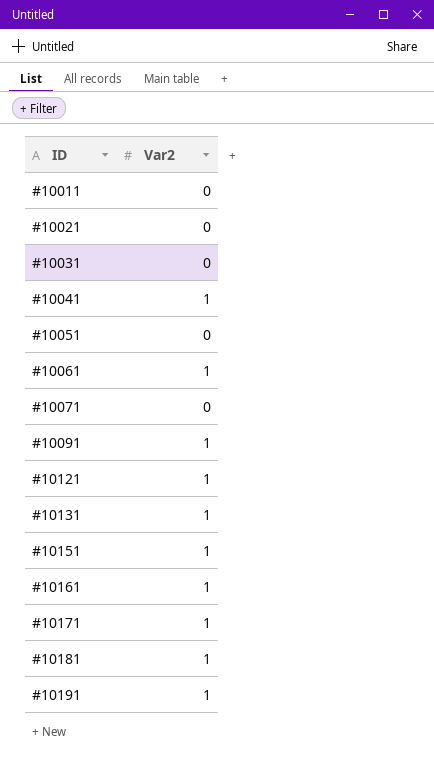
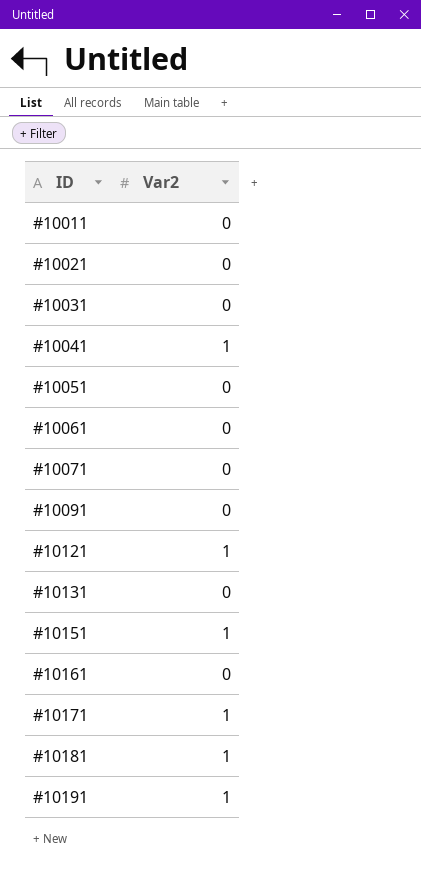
#10061 | Var2: 1 -> 0
#10091 | Var2: 1 -> 0
#10131 | Var2: 1 -> 0
#10161 | Var2: 1 -> 0

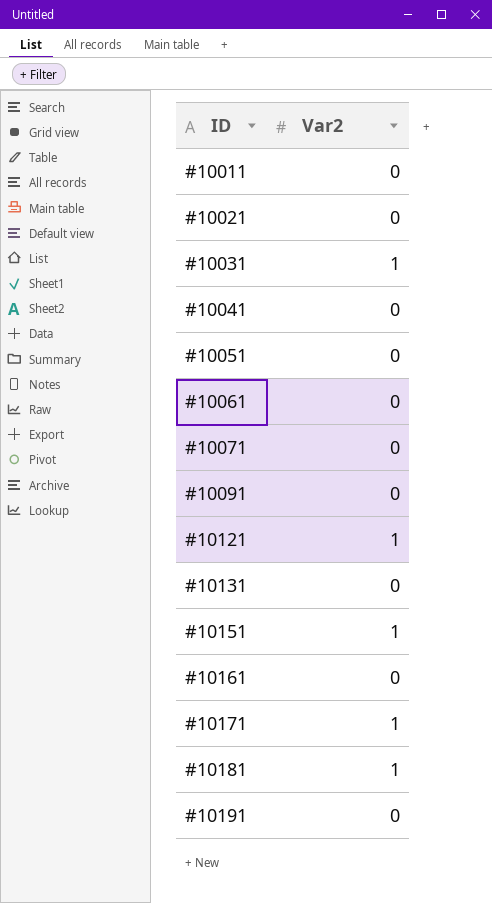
#10031 | Var2: 0 -> 1
#10041 | Var2: 1 -> 0
#10191 | Var2: 1 -> 0

